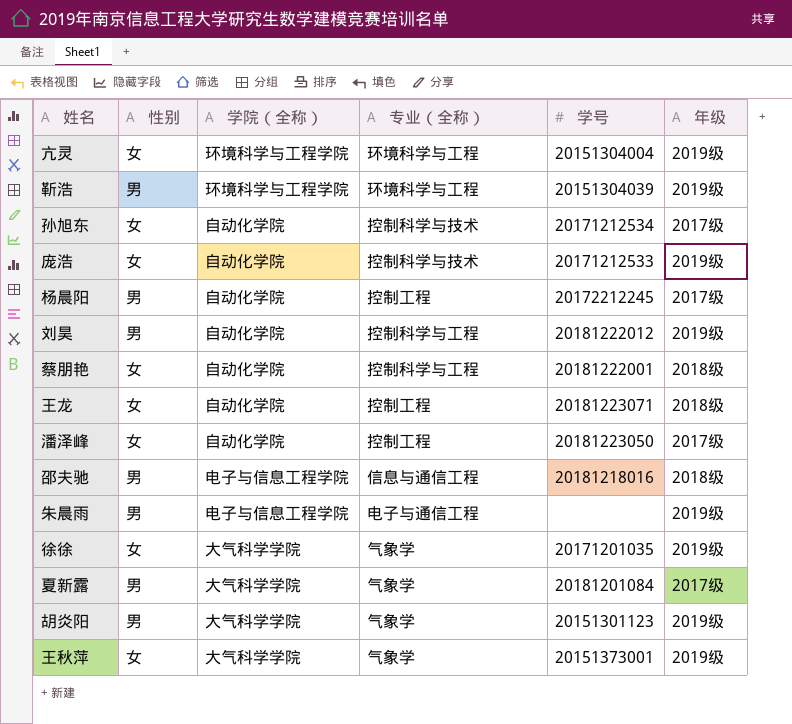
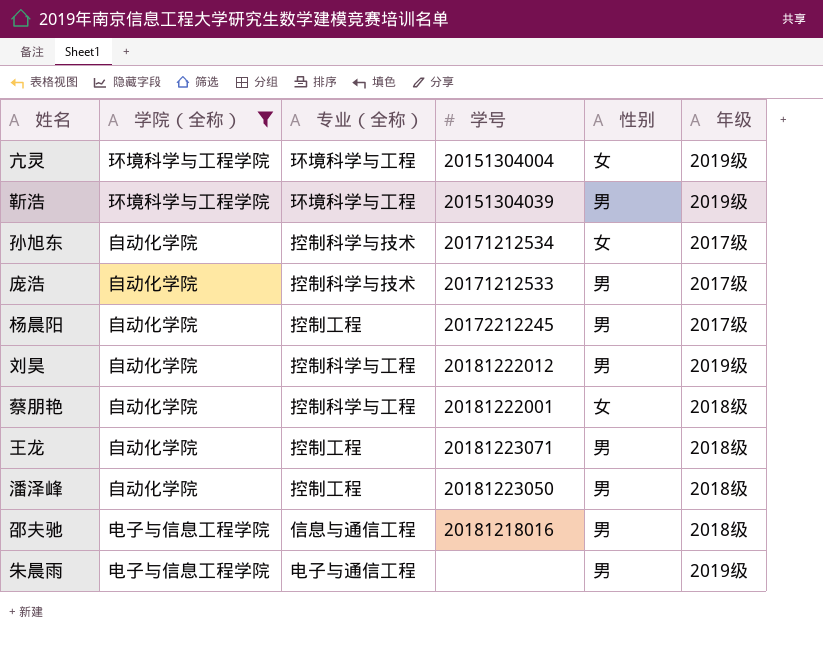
filter: none -> 学院（全称） != 大气科学学院
column 性别 | position: 2 -> 5
庞浩 | 性别: 女 -> 男
庞浩 | 年级: 2019级 -> 2017级
王龙 | 性别: 女 -> 男
潘泽峰 | 性别: 女 -> 男
潘泽峰 | 年级: 2017级 -> 2018级

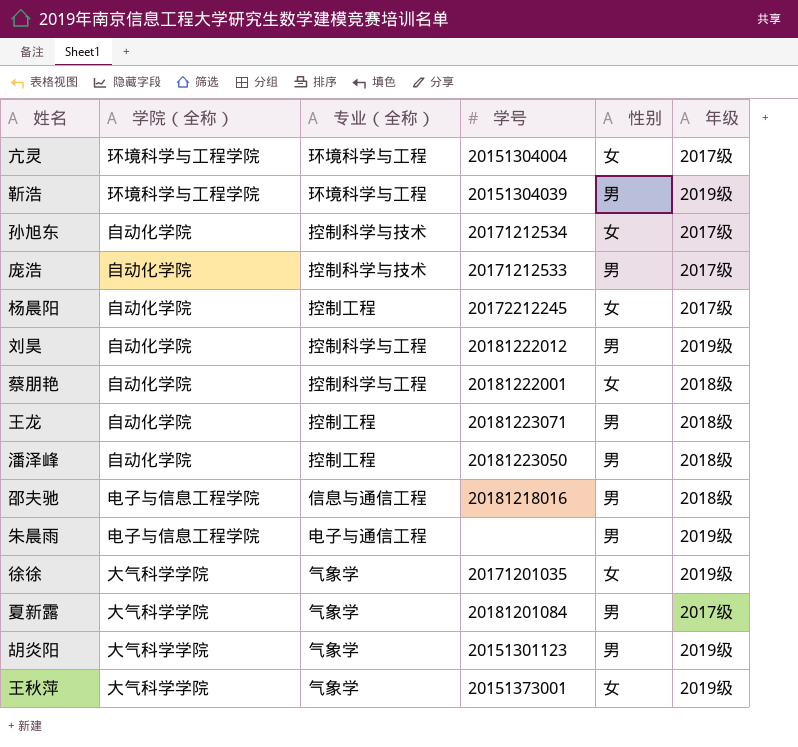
filter: 学院（全称） != 大气科学学院 -> none
亢灵 | 年级: 2019级 -> 2017级
杨晨阳 | 性别: 男 -> 女

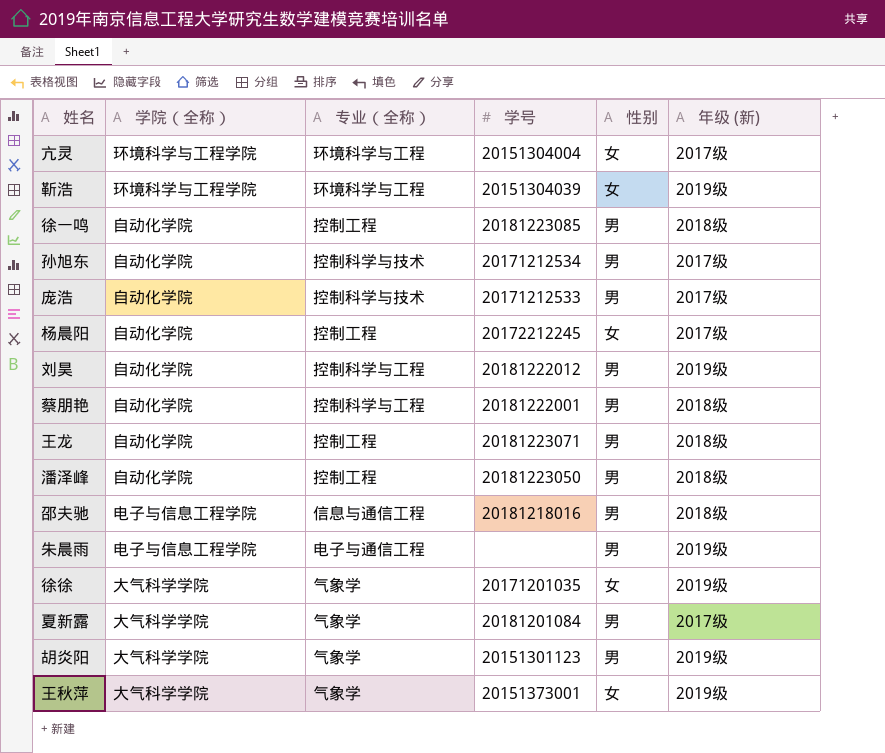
column name: 年级 -> 年级 (新)
靳浩 | 性别: 男 -> 女
row 徐一鸣: none -> 自动化学院 | 控制工程 | 20181223085 | 男 | 2018级
孙旭东 | 性别: 女 -> 男
蔡朋艳 | 性别: 女 -> 男

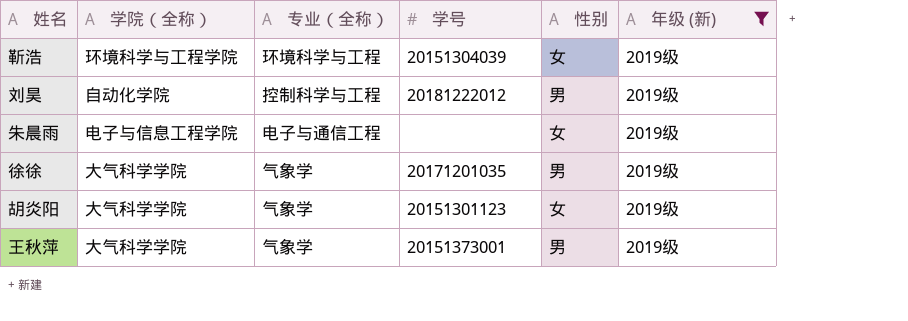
filter: none -> 年级 (新) = 2019级
朱晨雨 | 性别: 男 -> 女
徐徐 | 性别: 女 -> 男
胡炎阳 | 性别: 男 -> 女
王秋萍 | 性别: 女 -> 男

